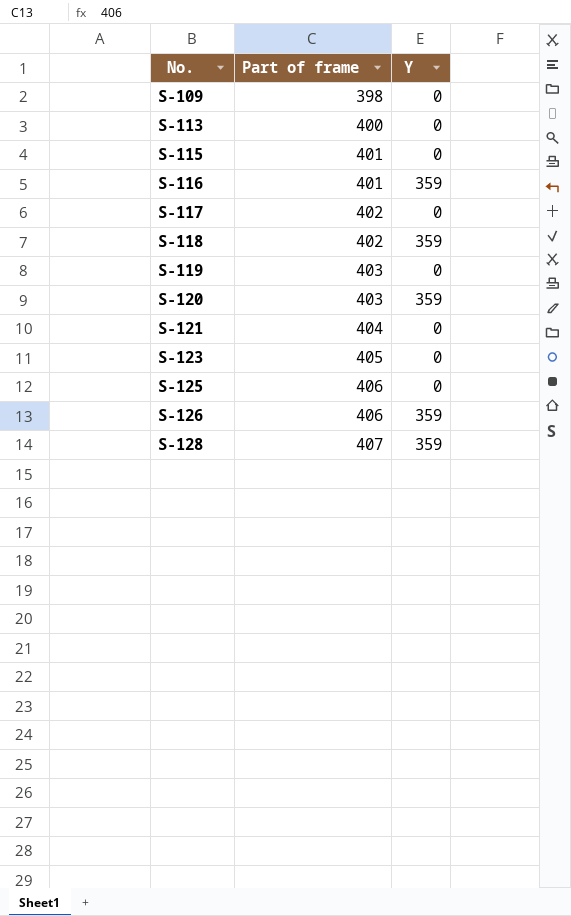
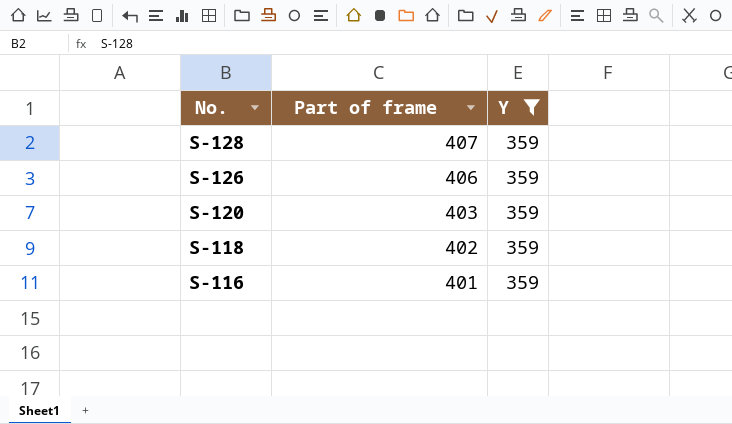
filter: none -> Y = 359
row order: No. ascending -> No. descending

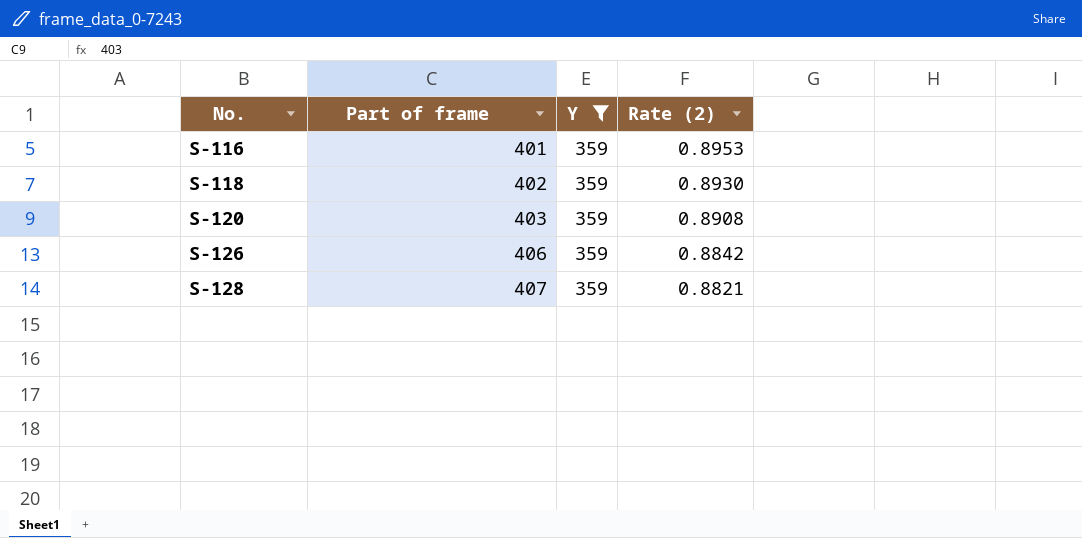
row order: No. descending -> No. ascending
column Rate (2) | formula: none -> [Y] / [Part of frame]

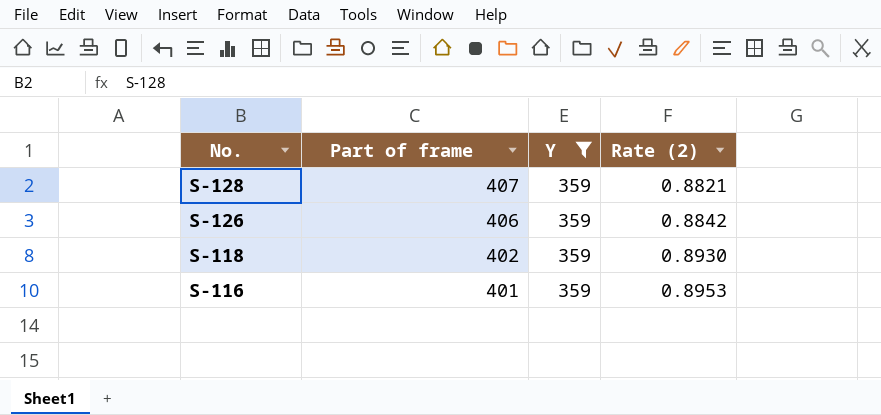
row order: No. ascending -> No. descending
row S-120: 403 | 359 | 0.8908 -> none

